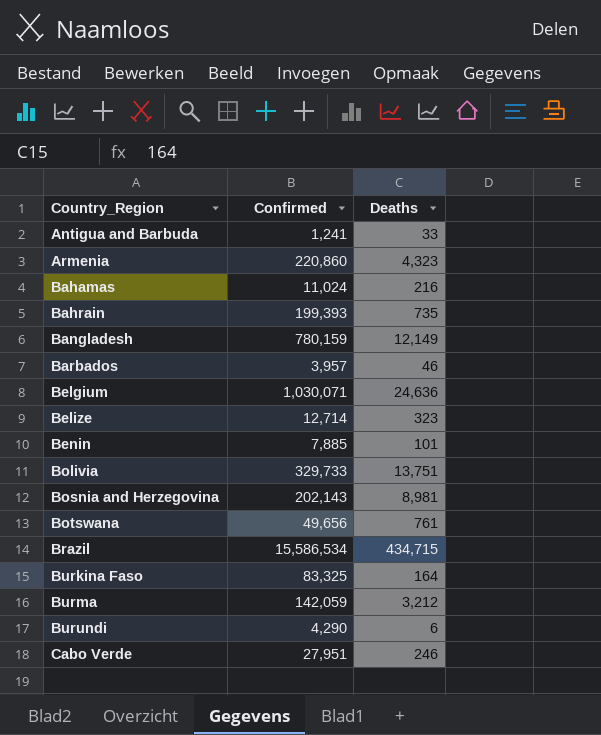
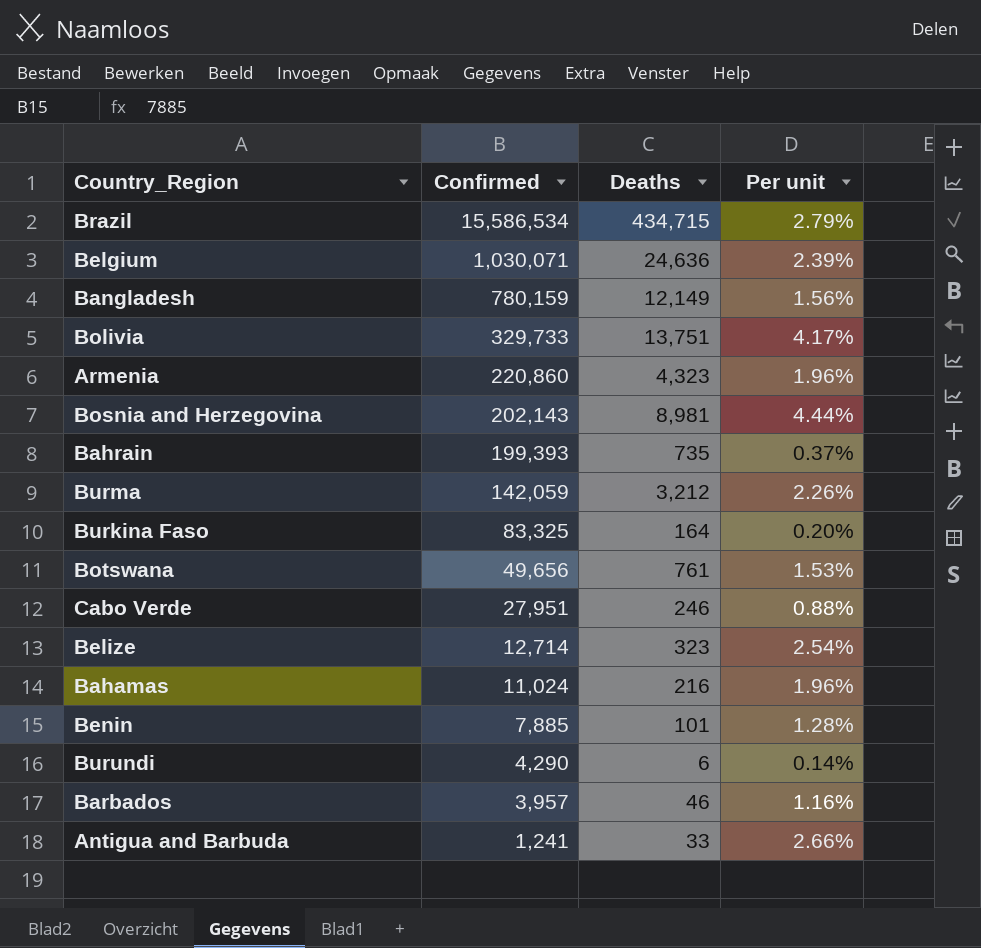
row order: Country_Region ascending -> Confirmed descending
column Per unit | formula: none -> [Deaths] / [Confirmed]

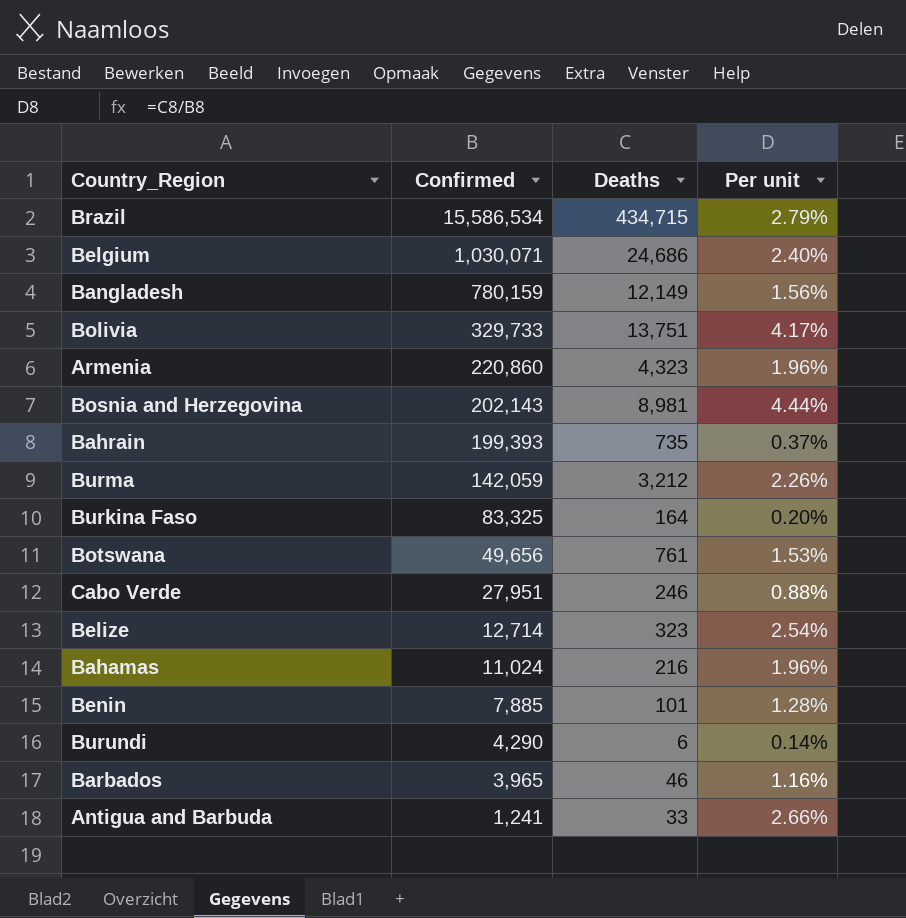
Belgium | Deaths: 24,636 -> 24,686
Belgium | Per unit: 2.39% -> 2.40%
Barbados | Confirmed: 3,957 -> 3,965

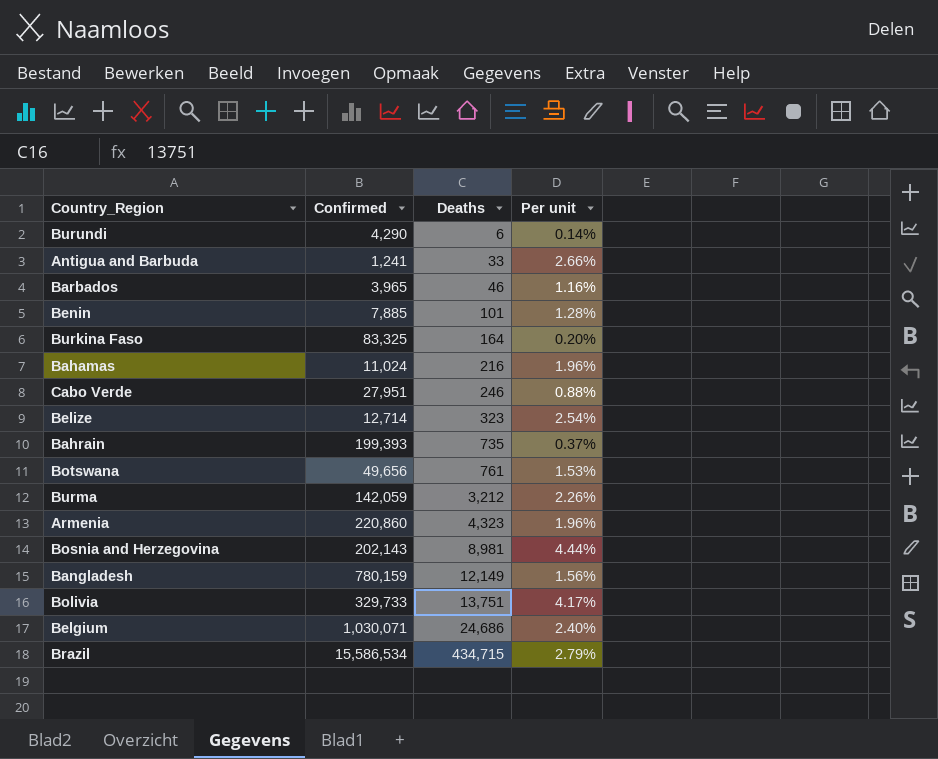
row order: Confirmed descending -> Deaths ascending

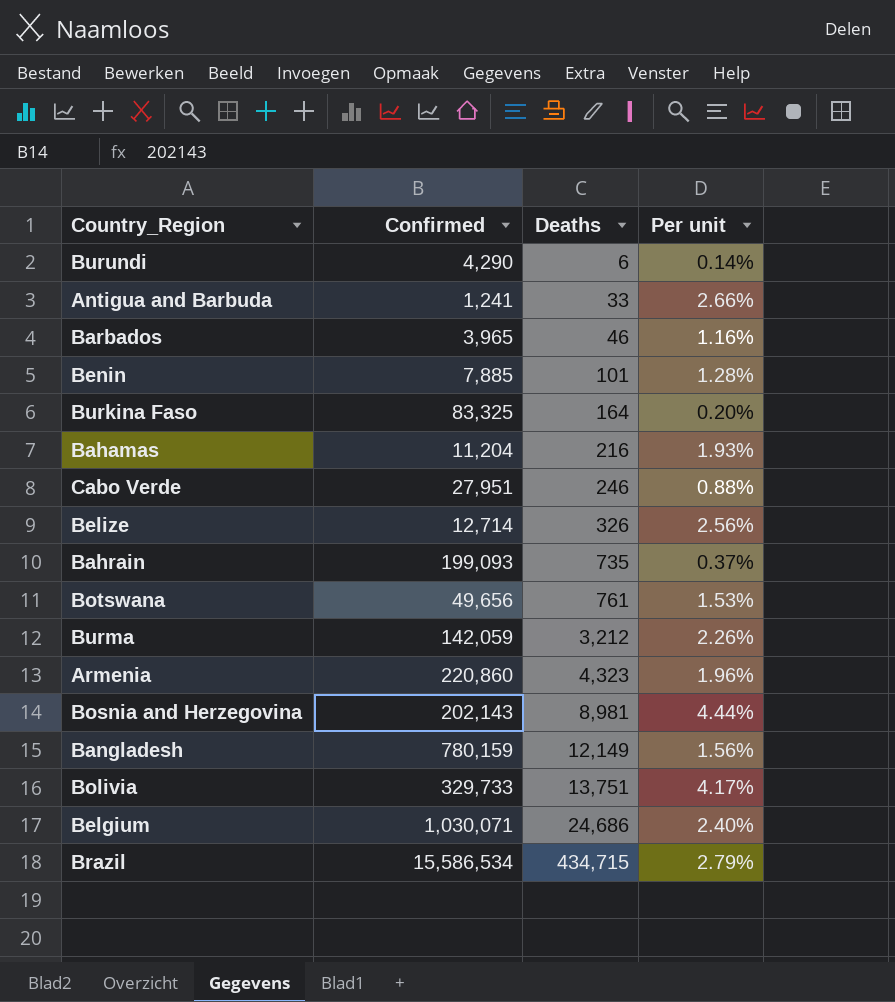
Bahamas | Confirmed: 11,024 -> 11,204
Bahamas | Per unit: 1.96% -> 1.93%
Belize | Deaths: 323 -> 326
Belize | Per unit: 2.54% -> 2.56%
Bahrain | Confirmed: 199,393 -> 199,093

